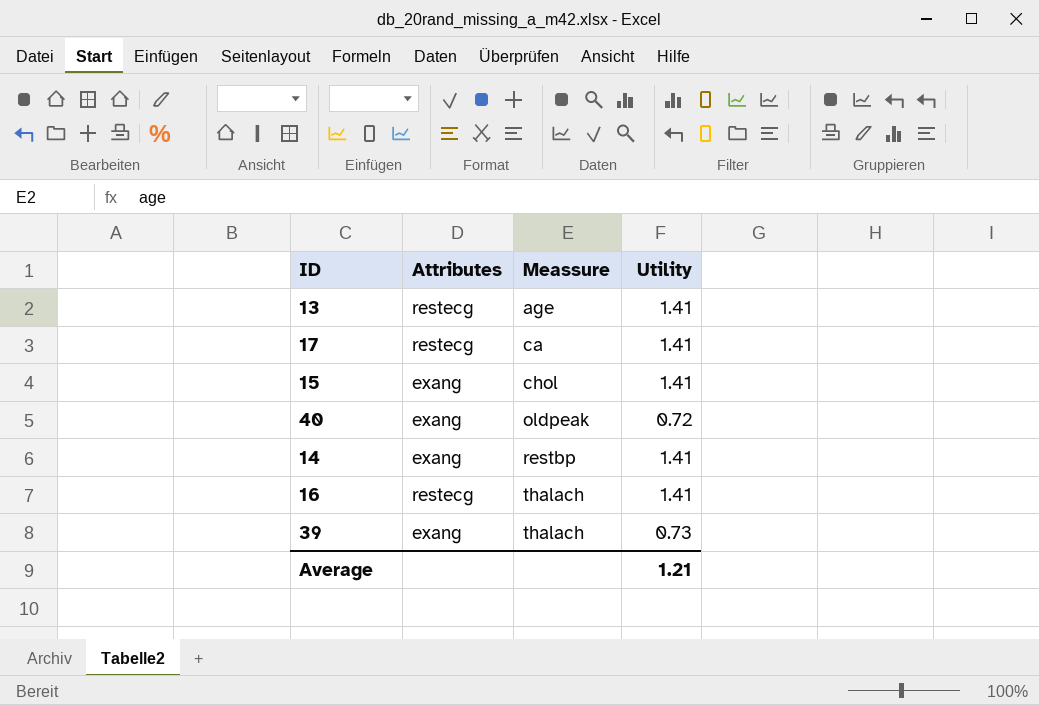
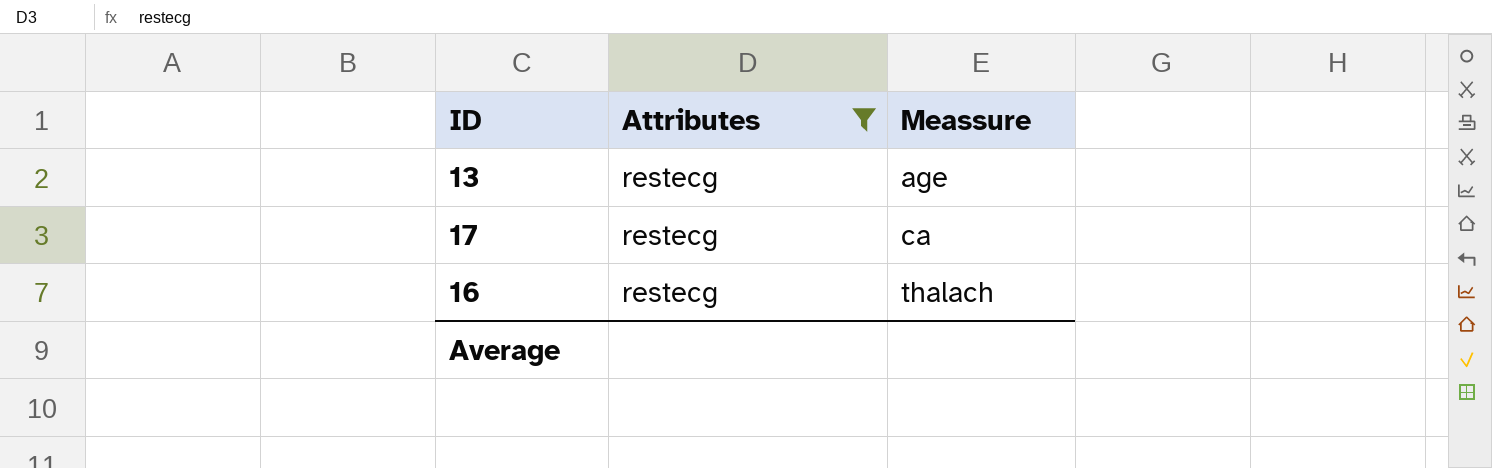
filter: none -> Attributes = restecg
column Utility | position: 4 -> none

